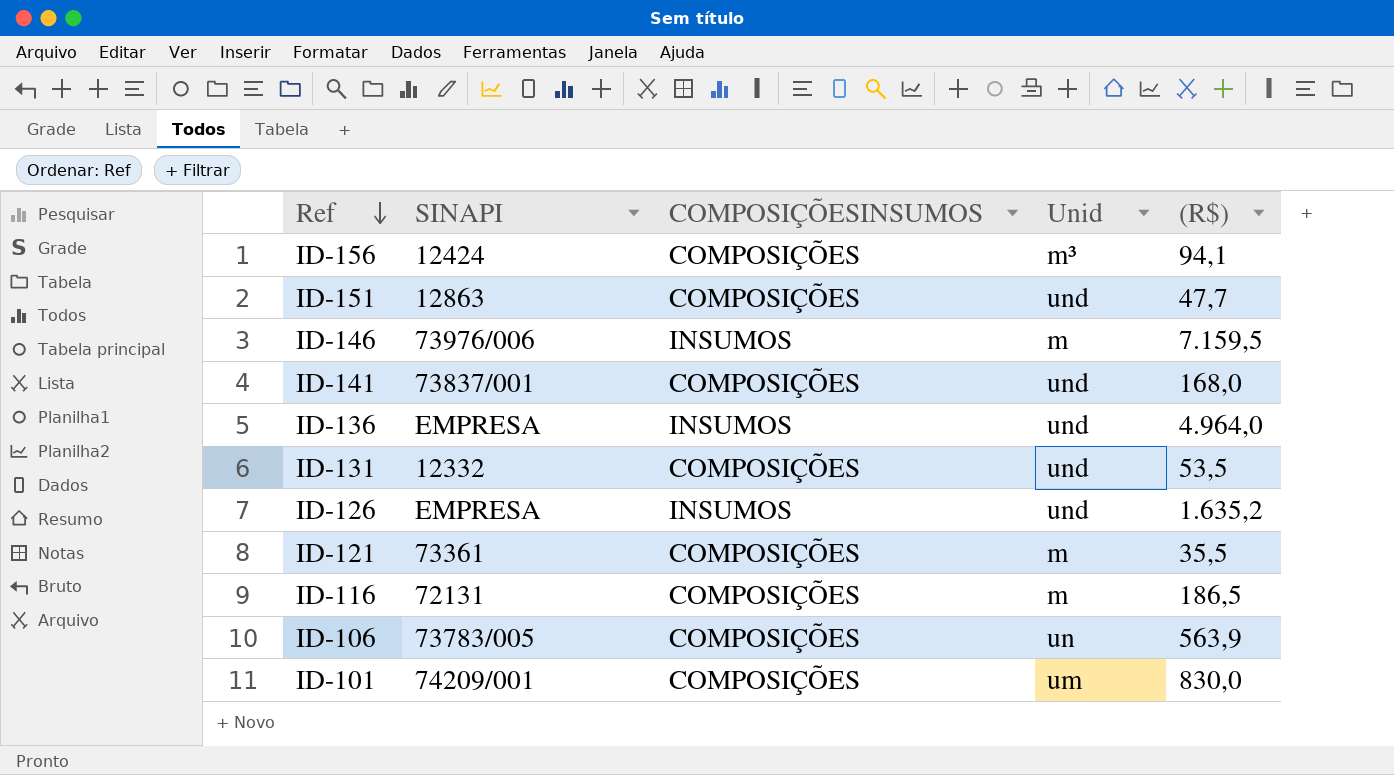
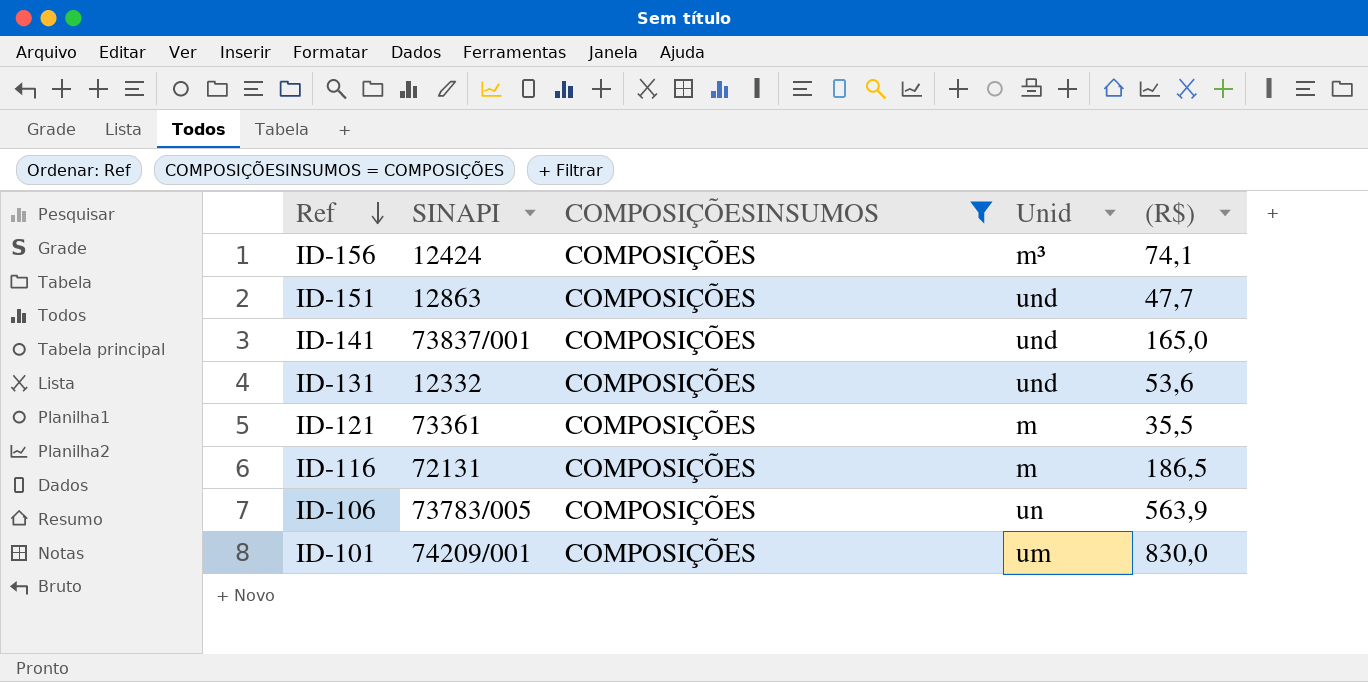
filter: none -> COMPOSIÇÕESINSUMOS = COMPOSIÇÕES
ID-156 | (R$): 94,1 -> 74,1
ID-141 | (R$): 168,0 -> 165,0
ID-131 | (R$): 53,5 -> 53,6

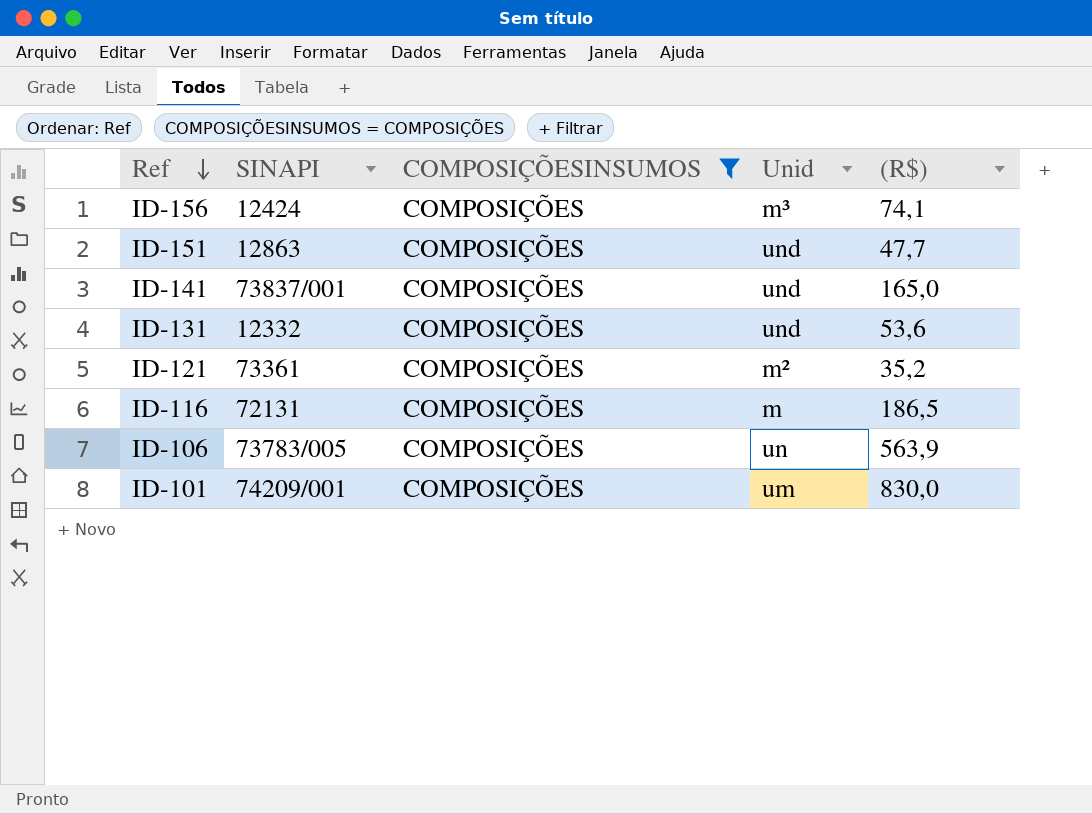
ID-121 | Unid: m -> m²
ID-121 | (R$): 35,5 -> 35,2

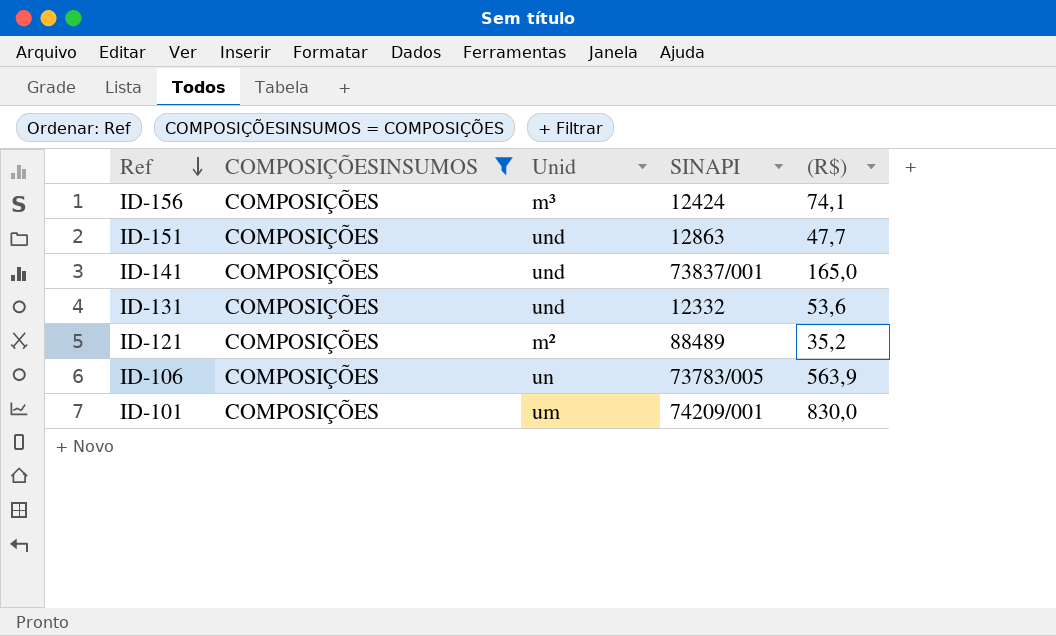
column SINAPI | position: 2 -> 4
row ID-116: 72131 | COMPOSIÇÕES | m | 186,5 -> none
ID-121 | SINAPI: 73361 -> 88489

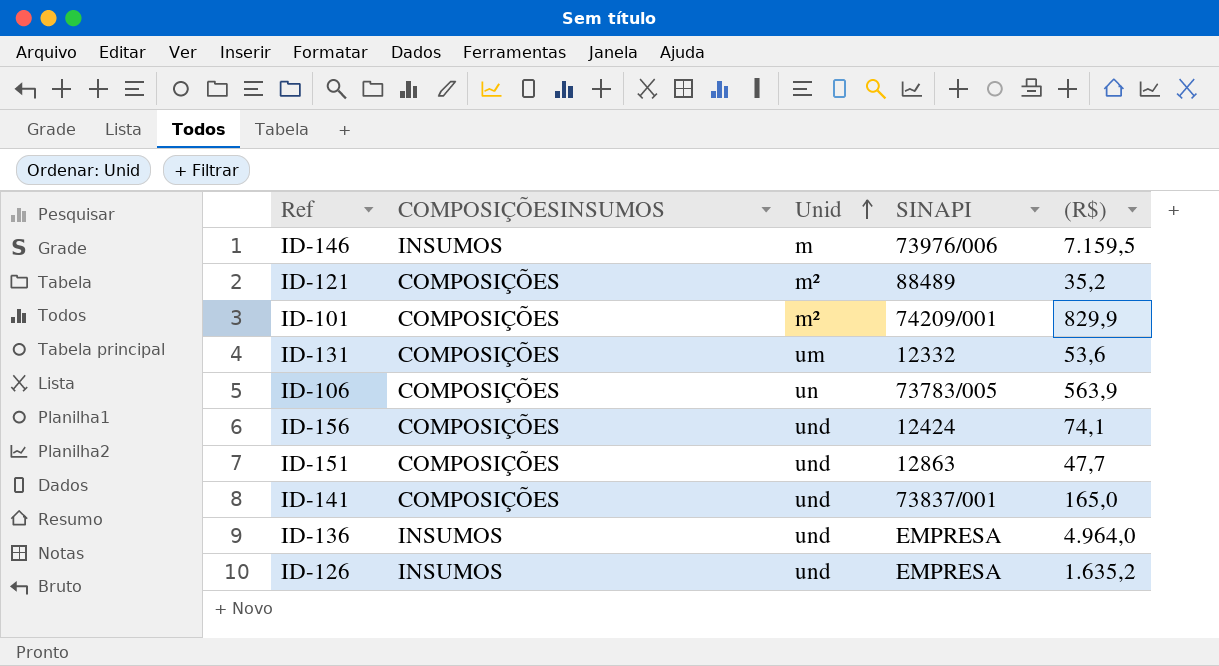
filter: COMPOSIÇÕESINSUMOS = COMPOSIÇÕES -> none
row order: Ref descending -> Unid ascending
ID-101 | Unid: um -> m²
ID-101 | (R$): 830,0 -> 829,9
ID-131 | Unid: und -> um
ID-156 | Unid: m³ -> und

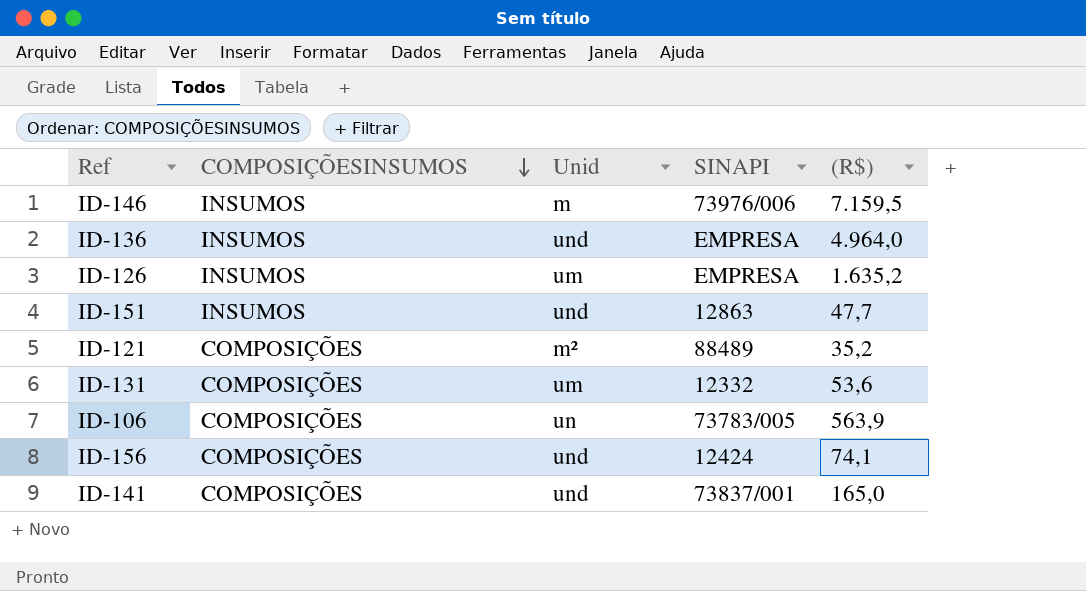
row order: Unid ascending -> COMPOSIÇÕESINSUMOS descending
row ID-101: COMPOSIÇÕES | m² | 74209/001 | 829,9 -> none
ID-126 | Unid: und -> um
ID-151 | COMPOSIÇÕESINSUMOS: COMPOSIÇÕES -> INSUMOS

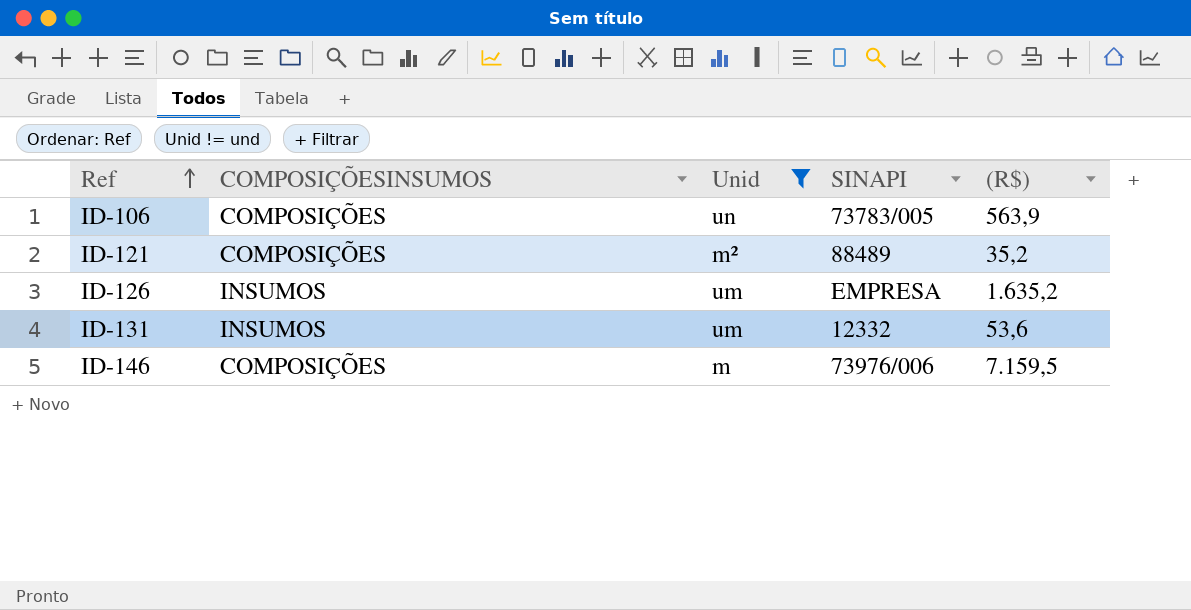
filter: none -> Unid != und
row order: COMPOSIÇÕESINSUMOS descending -> Ref ascending
ID-131 | COMPOSIÇÕESINSUMOS: COMPOSIÇÕES -> INSUMOS
ID-146 | COMPOSIÇÕESINSUMOS: INSUMOS -> COMPOSIÇÕES

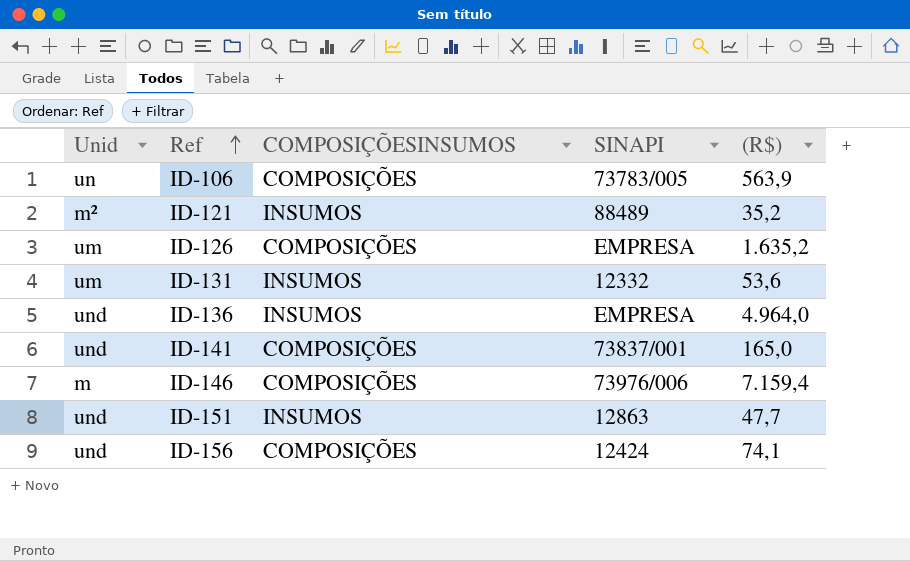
filter: Unid != und -> none
column Unid | position: 3 -> 1
ID-121 | COMPOSIÇÕESINSUMOS: COMPOSIÇÕES -> INSUMOS
ID-126 | COMPOSIÇÕESINSUMOS: INSUMOS -> COMPOSIÇÕES
ID-146 | (R$): 7.159,5 -> 7.159,4

